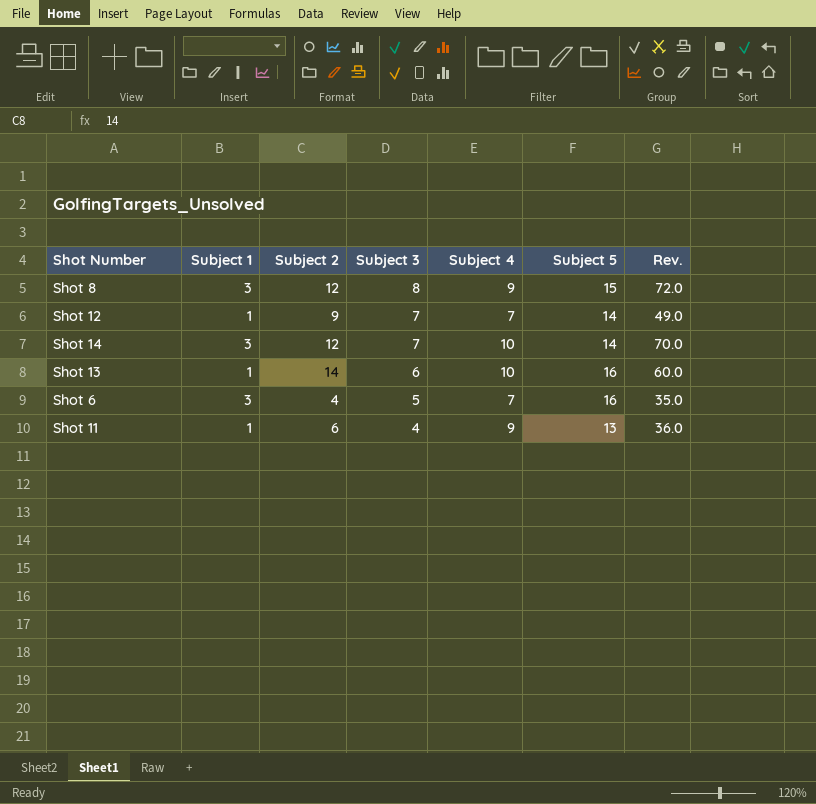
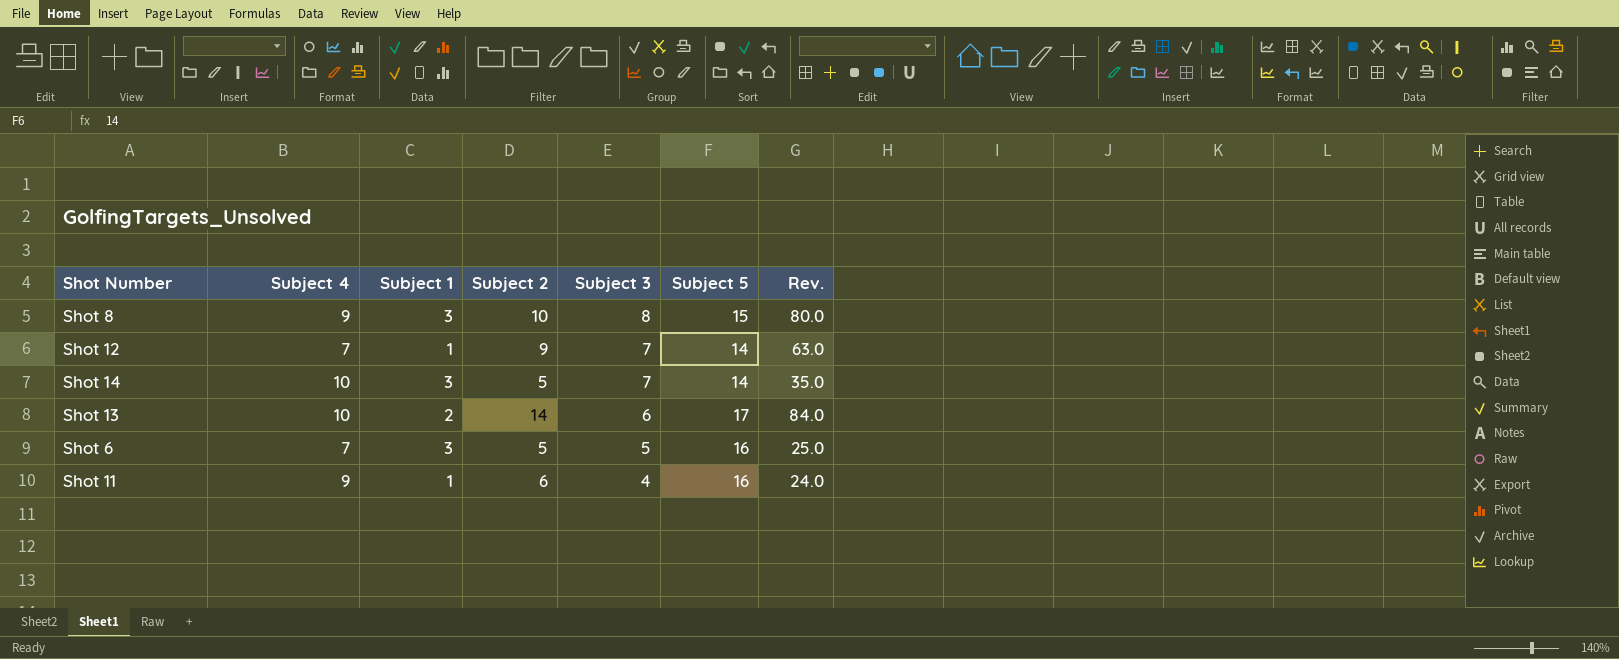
column Subject 4 | position: 5 -> 2
column Rev. | formula: [Subject 3] * [Subject 4] -> [Subject 2] * [Subject 3]
Shot 8 | Subject 2: 12 -> 10
Shot 14 | Subject 2: 12 -> 5
Shot 13 | Subject 1: 1 -> 2
Shot 13 | Subject 5: 16 -> 17
Shot 6 | Subject 2: 4 -> 5
Shot 11 | Subject 5: 13 -> 16

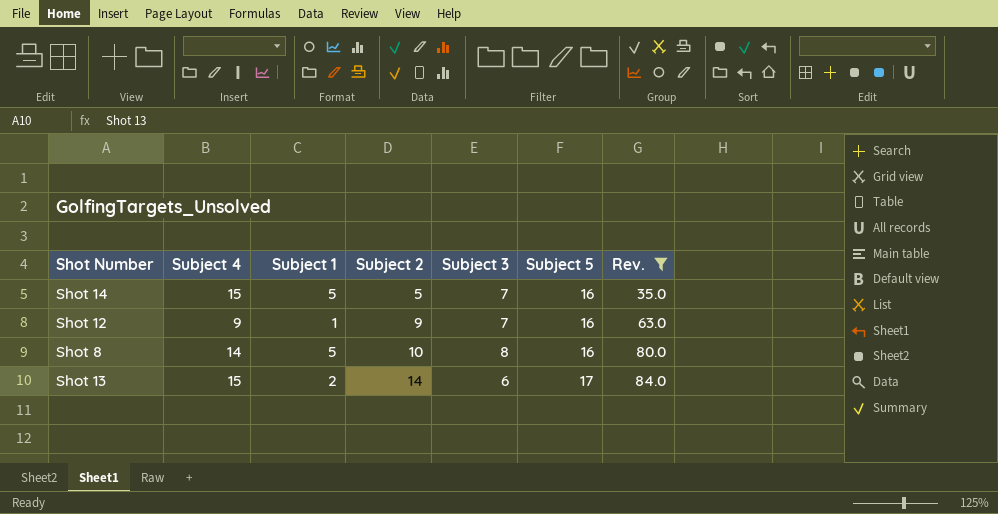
filter: none -> Rev. >= 35.0
row order: Subject 3 descending -> Subject 2 ascending
Shot 14 | Subject 4: 10 -> 15
Shot 14 | Subject 1: 3 -> 5
Shot 14 | Subject 5: 14 -> 16
Shot 12 | Subject 4: 7 -> 9
Shot 12 | Subject 5: 14 -> 16
Shot 8 | Subject 4: 9 -> 14
Shot 8 | Subject 1: 3 -> 5
Shot 8 | Subject 5: 15 -> 16
Shot 13 | Subject 4: 10 -> 15

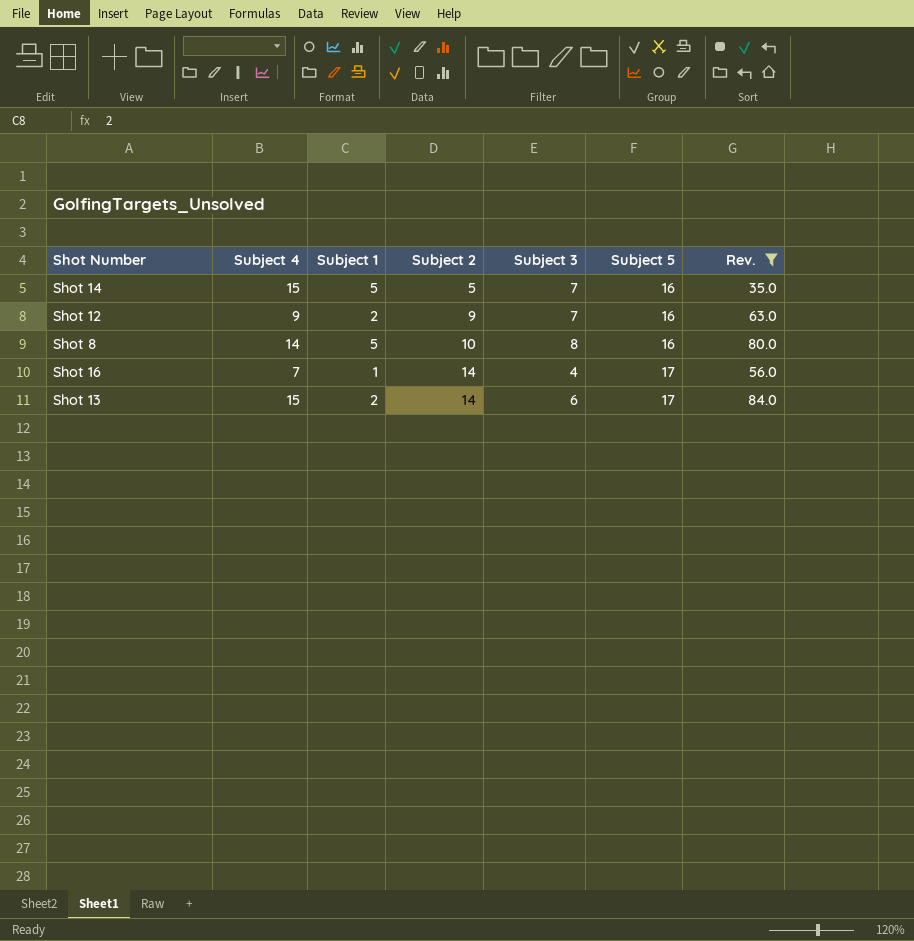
Shot 12 | Subject 1: 1 -> 2
row Shot 16: none -> 7 | 1 | 14 | 4 | 17 | 56.0

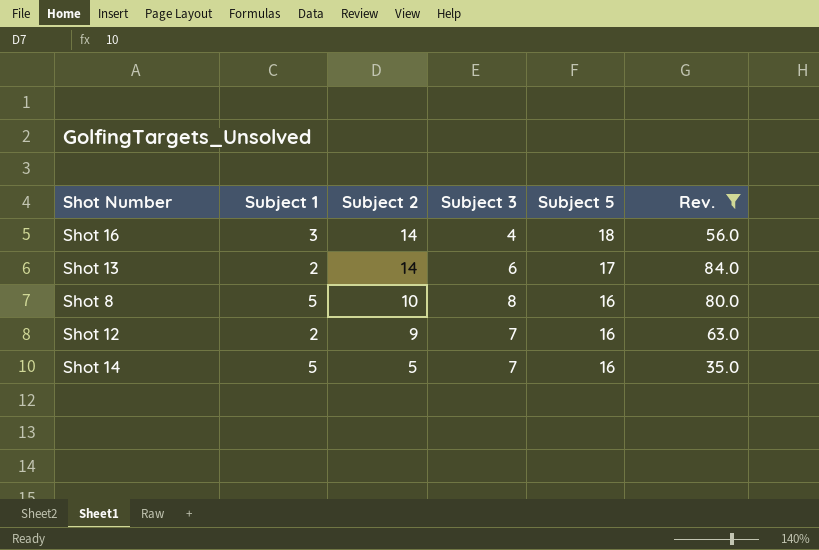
row order: Subject 2 ascending -> Subject 2 descending
column Subject 4 | position: 2 -> none
Shot 16 | Subject 1: 1 -> 3
Shot 16 | Subject 5: 17 -> 18

